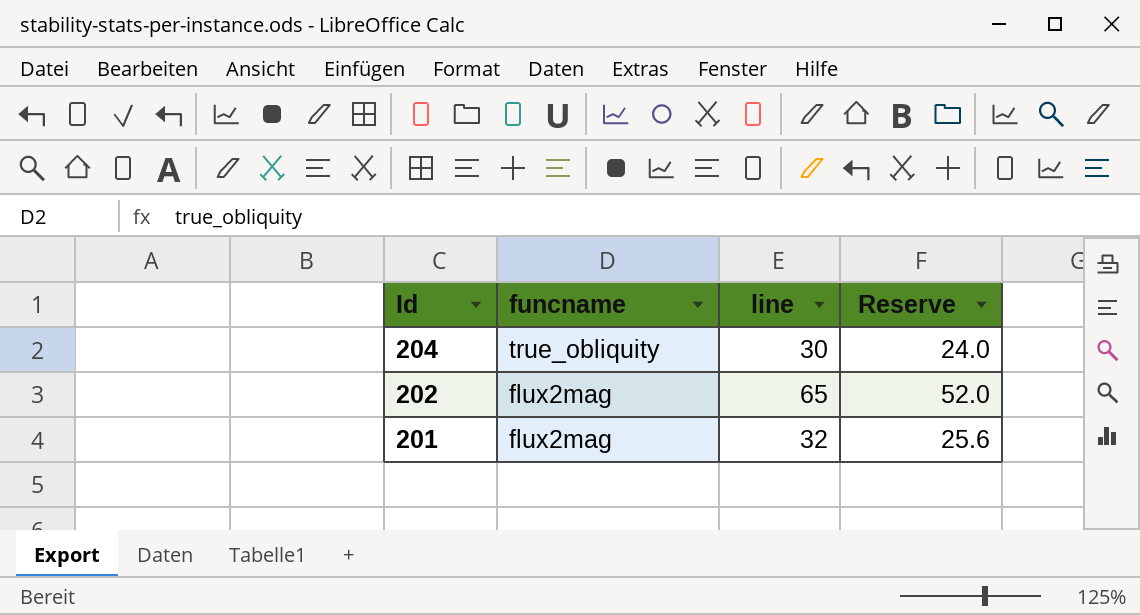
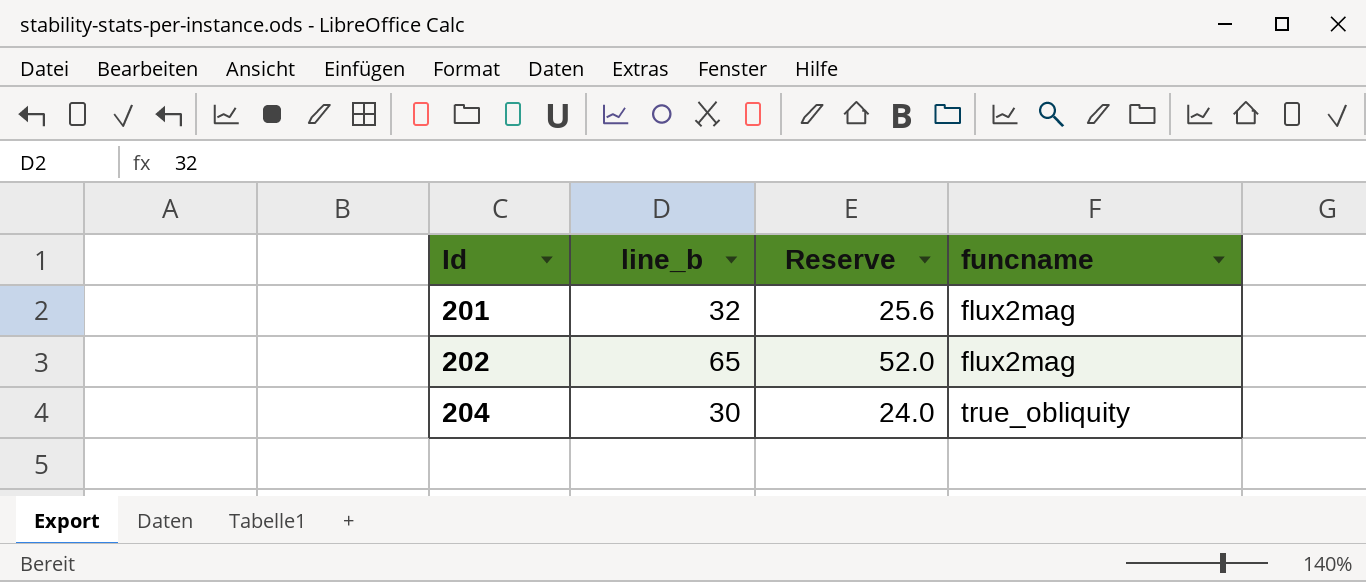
row order: Id descending -> Id ascending
column name: line -> line_b
column funcname | position: 2 -> 4

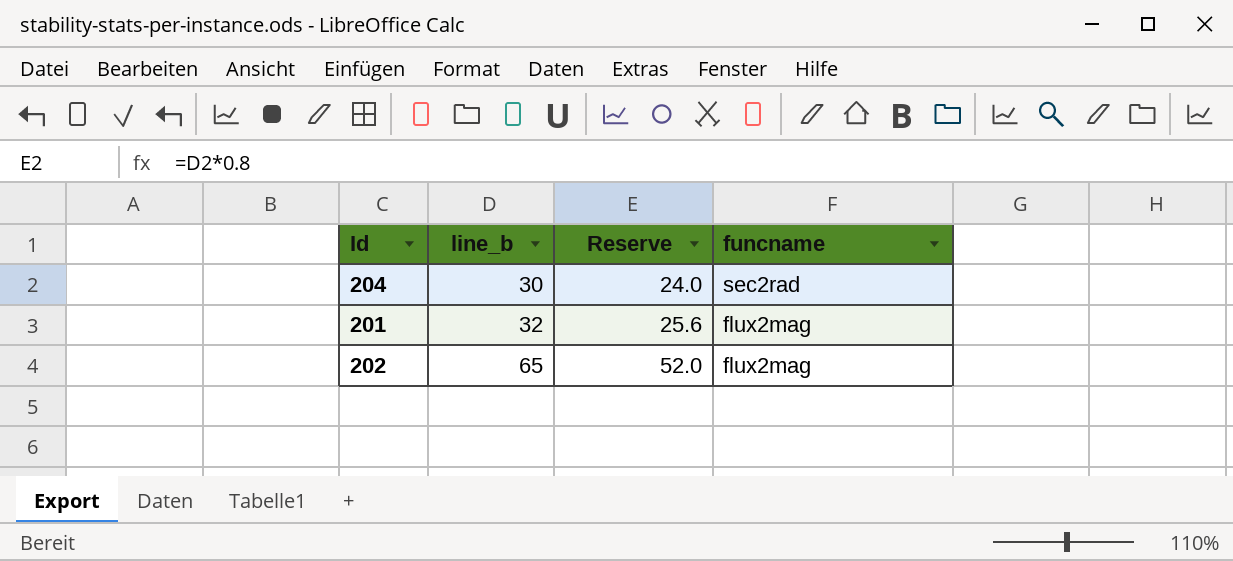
row order: Id ascending -> line_b ascending
204 | funcname: true_obliquity -> sec2rad

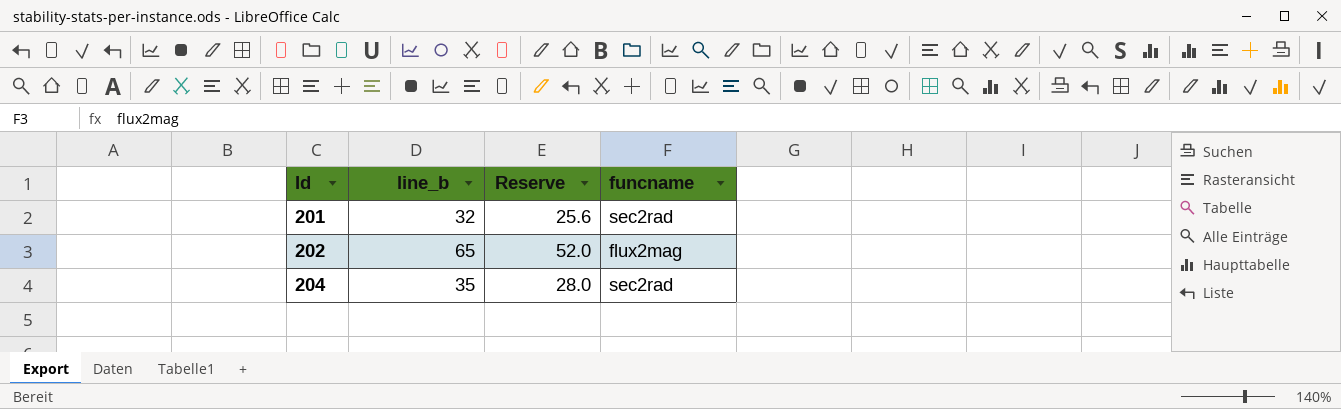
row order: line_b ascending -> Id ascending
201 | funcname: flux2mag -> sec2rad
204 | line_b: 30 -> 35
204 | Reserve: 24.0 -> 28.0

